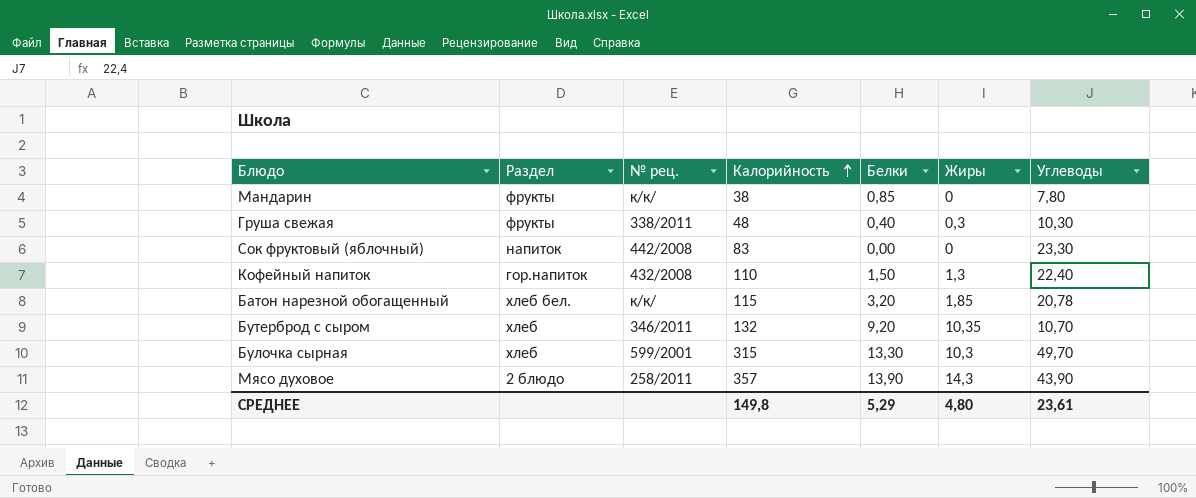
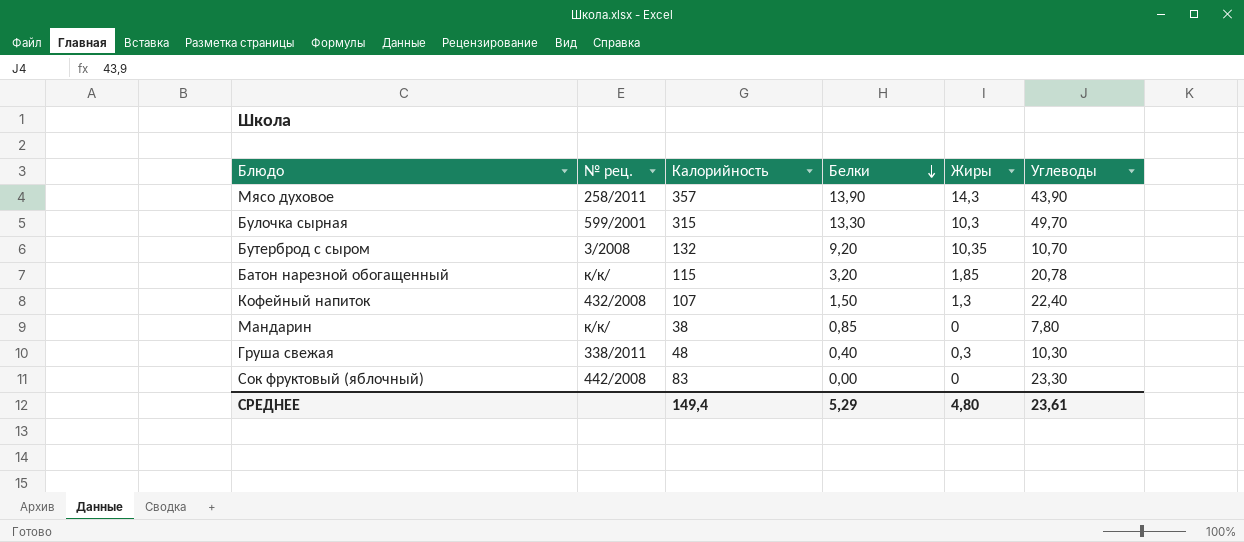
row order: Калорийность ascending -> Белки descending
column Раздел | position: 2 -> none
Бутерброд с сыром | № рец.: 346/2011 -> 3/2008
Кофейный напиток | Калорийность: 110 -> 107
СРЕДНЕЕ | Калорийность: 149,8 -> 149,4

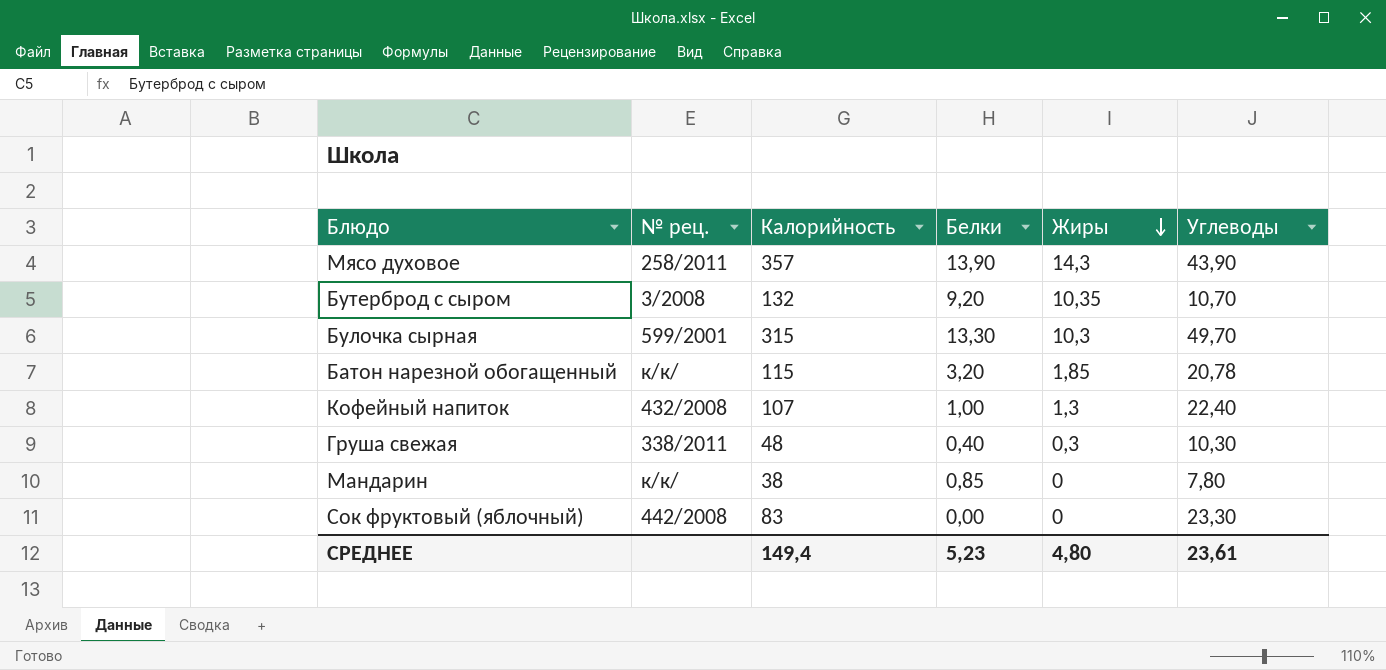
row order: Белки descending -> Жиры descending
Кофейный напиток | Белки: 1,50 -> 1,00
СРЕДНЕЕ | Белки: 5,29 -> 5,23

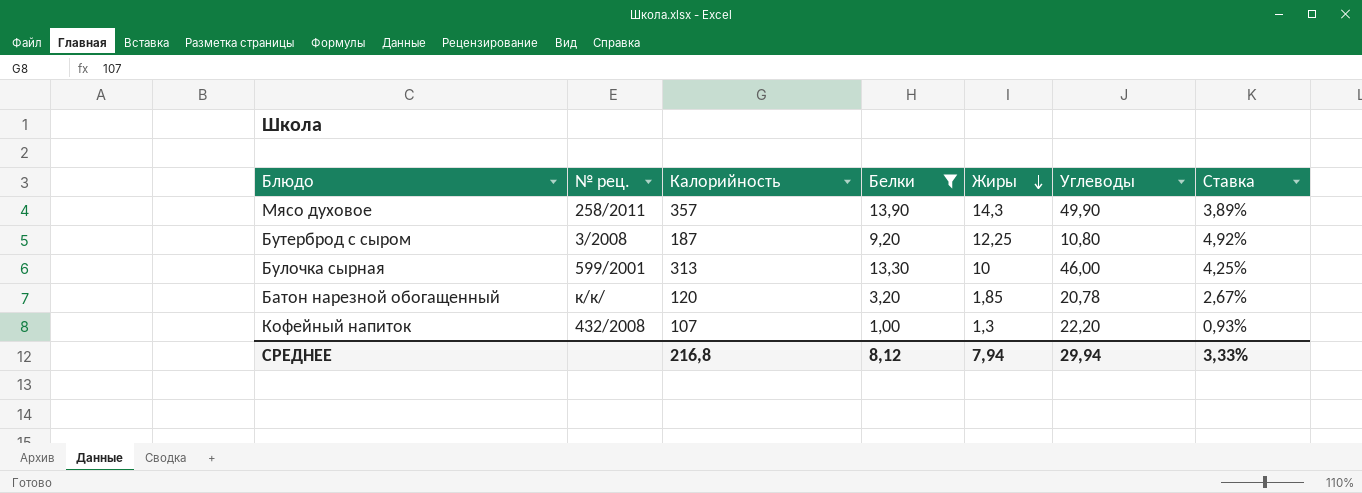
filter: none -> Белки >= 1,00
column Ставка | formula: none -> [Белки] / [Калорийность]
Мясо духовое | Углеводы: 43,90 -> 49,90
Бутерброд с сыром | Калорийность: 132 -> 187
Бутерброд с сыром | Жиры: 10,35 -> 12,25
Бутерброд с сыром | Углеводы: 10,70 -> 10,80
Булочка сырная | Калорийность: 315 -> 313
Булочка сырная | Жиры: 10,3 -> 10
Булочка сырная | Углеводы: 49,70 -> 46,00
Батон нарезной обогащенный | Калорийность: 115 -> 120
Кофейный напиток | Углеводы: 22,40 -> 22,20
СРЕДНЕЕ | Калорийность: 149,4 -> 216,8
СРЕДНЕЕ | Белки: 5,23 -> 8,12
СРЕДНЕЕ | Жиры: 4,80 -> 7,94
СРЕДНЕЕ | Углеводы: 23,61 -> 29,94

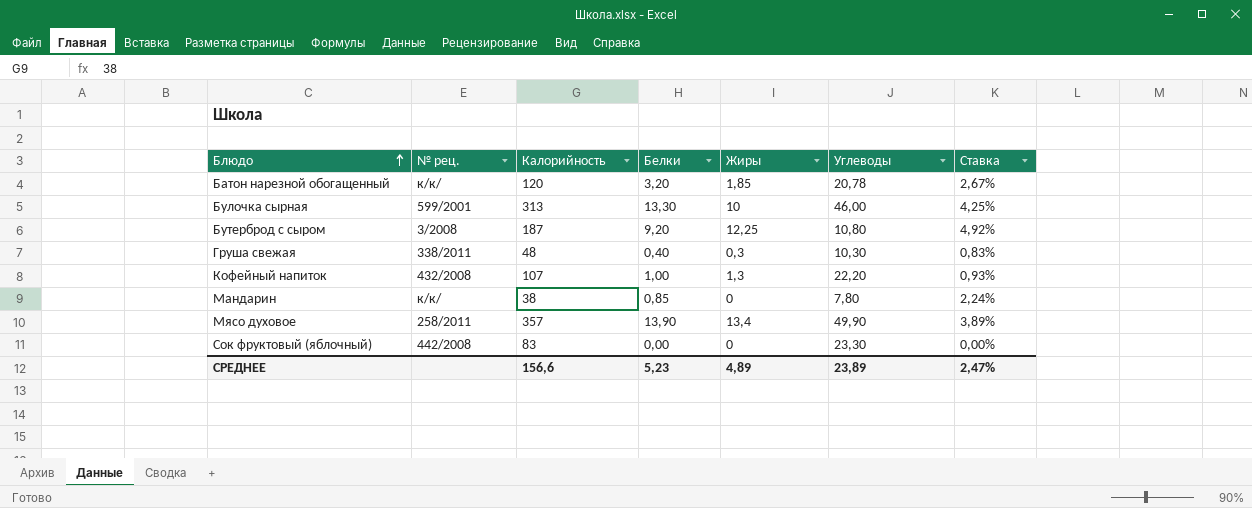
filter: Белки >= 1,00 -> none
row order: Жиры descending -> Блюдо ascending
Мясо духовое | Жиры: 14,3 -> 13,4
СРЕДНЕЕ | Калорийность: 216,8 -> 156,6
СРЕДНЕЕ | Белки: 8,12 -> 5,23
СРЕДНЕЕ | Жиры: 7,94 -> 4,89
СРЕДНЕЕ | Углеводы: 29,94 -> 23,89
СРЕДНЕЕ | Ставка: 3,33% -> 2,47%

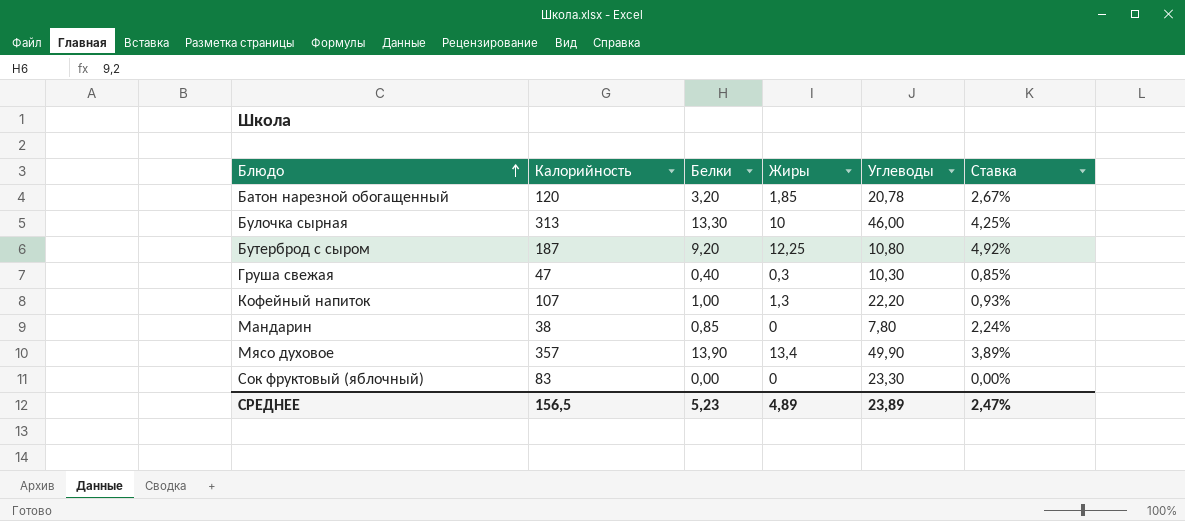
column № рец. | position: 2 -> none
Груша свежая | Калорийность: 48 -> 47
Груша свежая | Ставка: 0,83% -> 0,85%
СРЕДНЕЕ | Калорийность: 156,6 -> 156,5

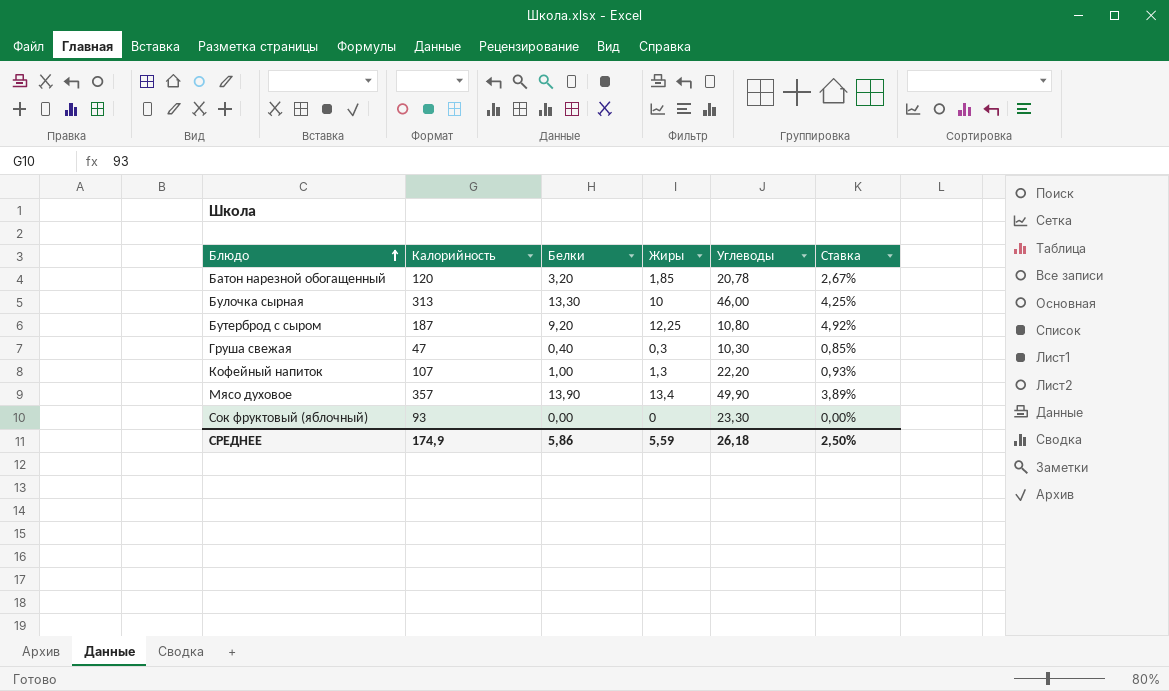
row Мандарин: 38 | 0,85 | 0 | 7,80 | 2,24% -> none
Сок фруктовый (яблочный) | Калорийность: 83 -> 93
СРЕДНЕЕ | Калорийность: 156,5 -> 174,9
СРЕДНЕЕ | Белки: 5,23 -> 5,86
СРЕДНЕЕ | Жиры: 4,89 -> 5,59
СРЕДНЕЕ | Углеводы: 23,89 -> 26,18
СРЕДНЕЕ | Ставка: 2,47% -> 2,50%

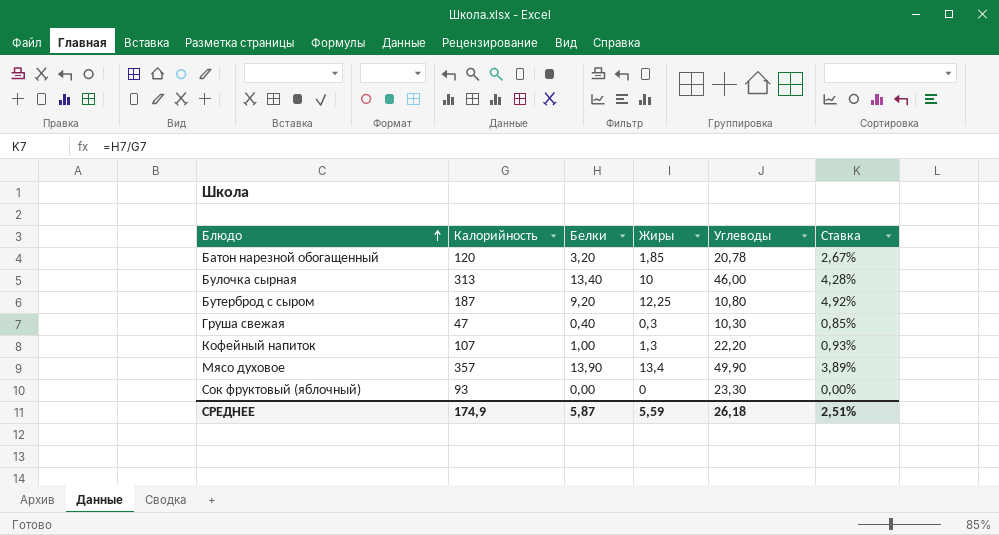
Булочка сырная | Белки: 13,30 -> 13,40
Булочка сырная | Ставка: 4,25% -> 4,28%
СРЕДНЕЕ | Белки: 5,86 -> 5,87
СРЕДНЕЕ | Ставка: 2,50% -> 2,51%

